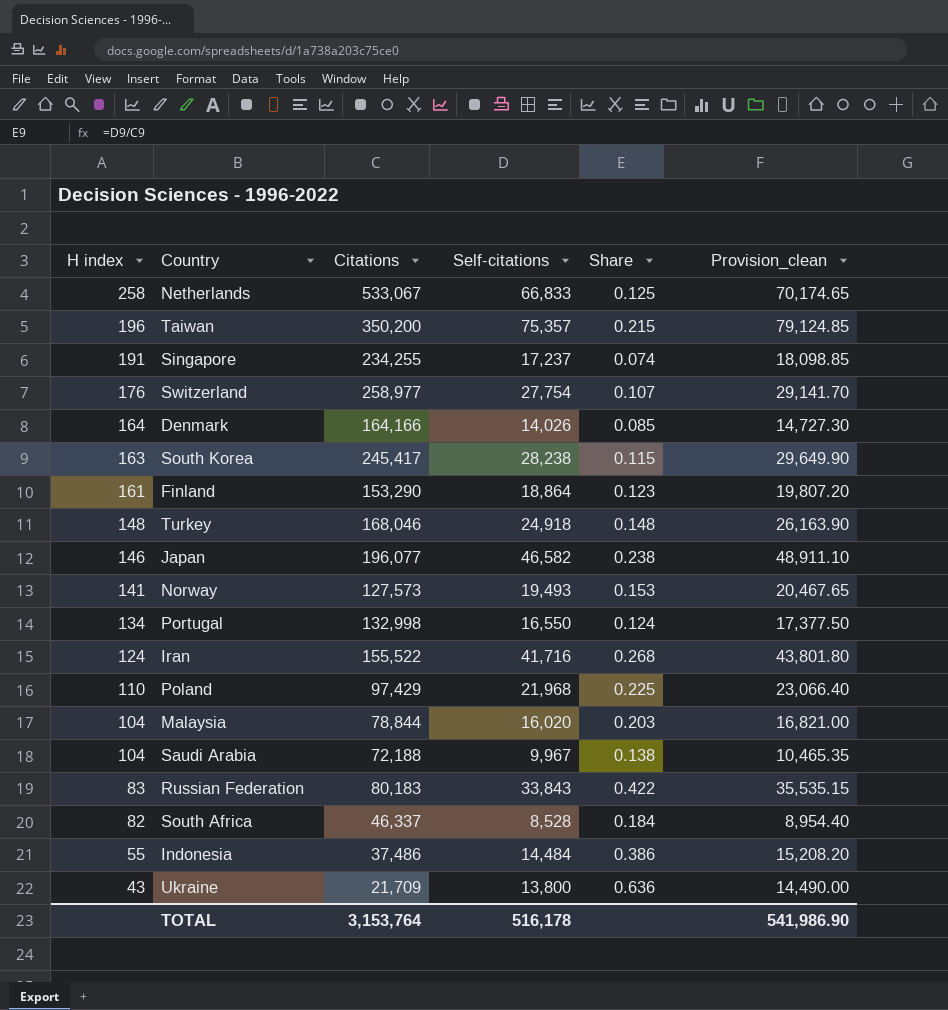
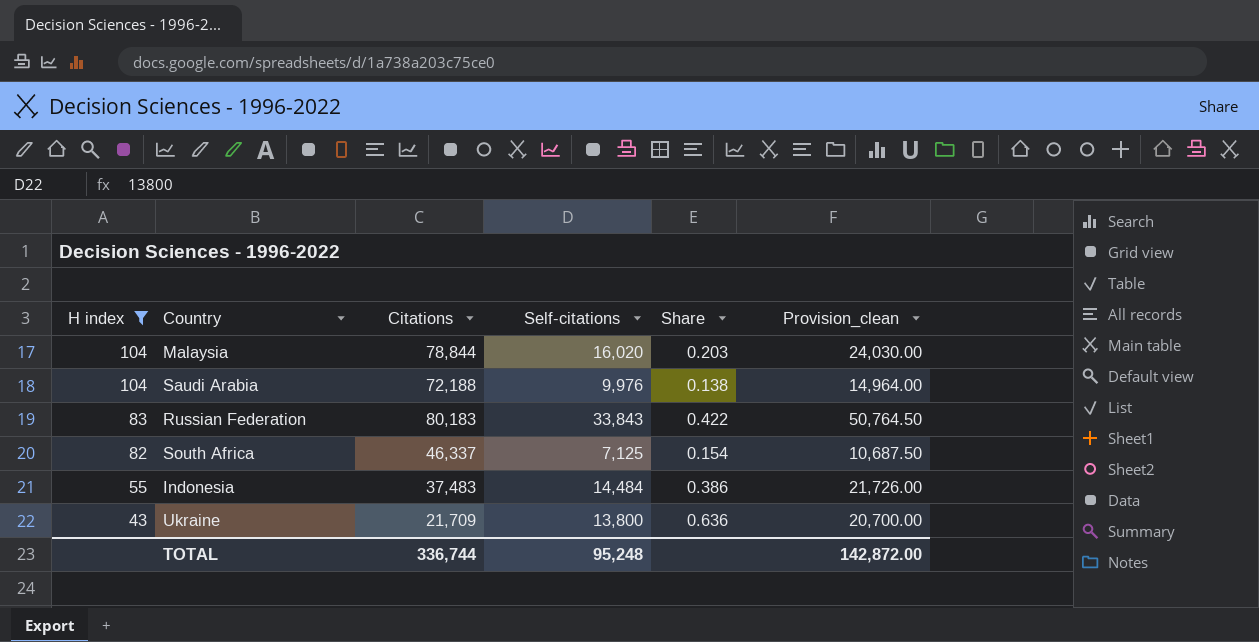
filter: none -> H index <= 104
column Provision_clean | formula: [Self-citations] * 1.05 -> [Self-citations] * 1.5
Saudi Arabia | Self-citations: 9,967 -> 9,976
South Africa | Self-citations: 8,528 -> 7,125
South Africa | Share: 0.184 -> 0.154
Indonesia | Citations: 37,486 -> 37,483
TOTAL | Citations: 3,153,764 -> 336,744
TOTAL | Self-citations: 516,178 -> 95,248
TOTAL | Provision_clean: 541,986.90 -> 142,872.00

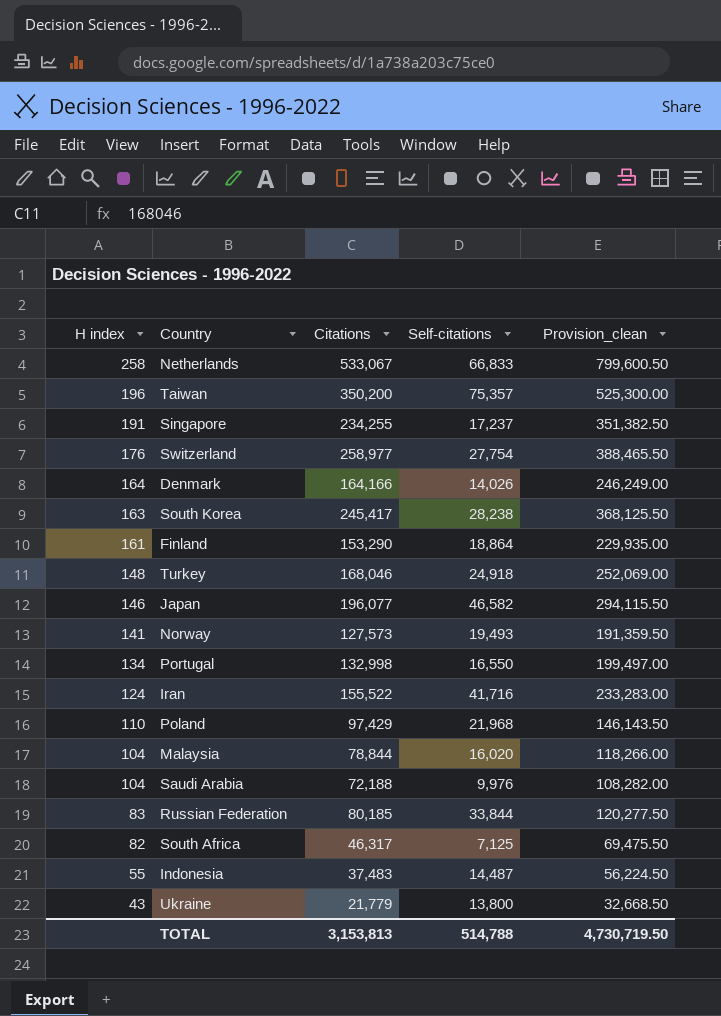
filter: H index <= 104 -> none
column Share | formula: [Self-citations] / [Citations] -> none
column Provision_clean | formula: [Self-citations] * 1.5 -> [Citations] * 1.5
Russian Federation | Citations: 80,183 -> 80,185
Russian Federation | Self-citations: 33,843 -> 33,844
South Africa | Citations: 46,337 -> 46,317
Indonesia | Self-citations: 14,484 -> 14,487
Ukraine | Citations: 21,709 -> 21,779
TOTAL | Citations: 336,744 -> 3,153,813
TOTAL | Self-citations: 95,248 -> 514,788
TOTAL | Provision_clean: 142,872.00 -> 4,730,719.50

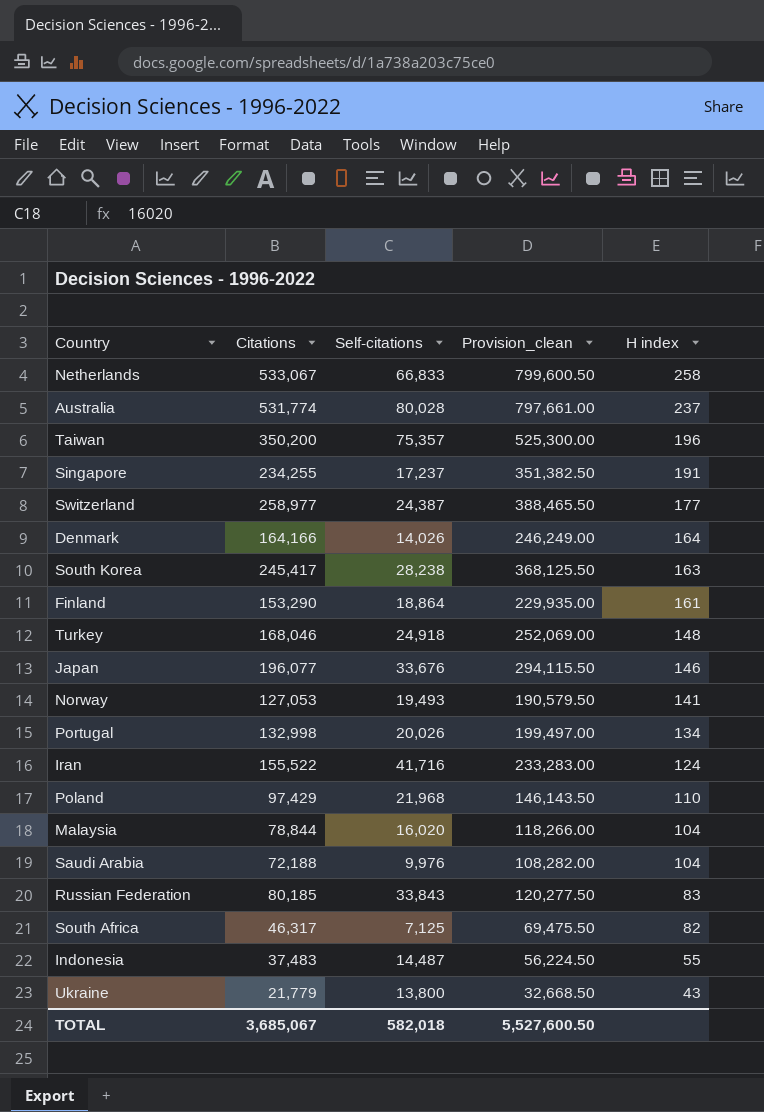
column H index | position: 1 -> 5
row Australia: none -> 531,774 | 80,028 | 797,661.00 | 237
Switzerland | Self-citations: 27,754 -> 24,387
Switzerland | H index: 176 -> 177
Japan | Self-citations: 46,582 -> 33,676
Norway | Citations: 127,573 -> 127,053
Norway | Provision_clean: 191,359.50 -> 190,579.50
Portugal | Self-citations: 16,550 -> 20,026
Russian Federation | Self-citations: 33,844 -> 33,843
TOTAL | Citations: 3,153,813 -> 3,685,067
TOTAL | Self-citations: 514,788 -> 582,018
TOTAL | Provision_clean: 4,730,719.50 -> 5,527,600.50

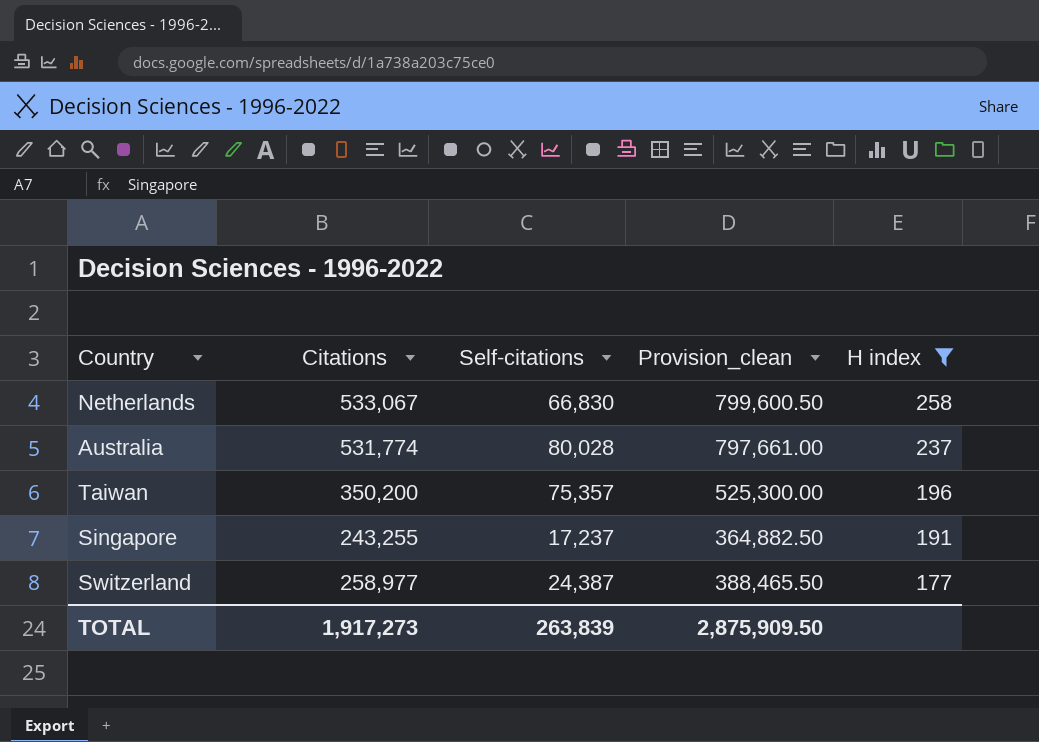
filter: none -> H index >= 177
Netherlands | Self-citations: 66,833 -> 66,830
Singapore | Citations: 234,255 -> 243,255
Singapore | Provision_clean: 351,382.50 -> 364,882.50
TOTAL | Citations: 3,685,067 -> 1,917,273
TOTAL | Self-citations: 582,018 -> 263,839
TOTAL | Provision_clean: 5,527,600.50 -> 2,875,909.50

